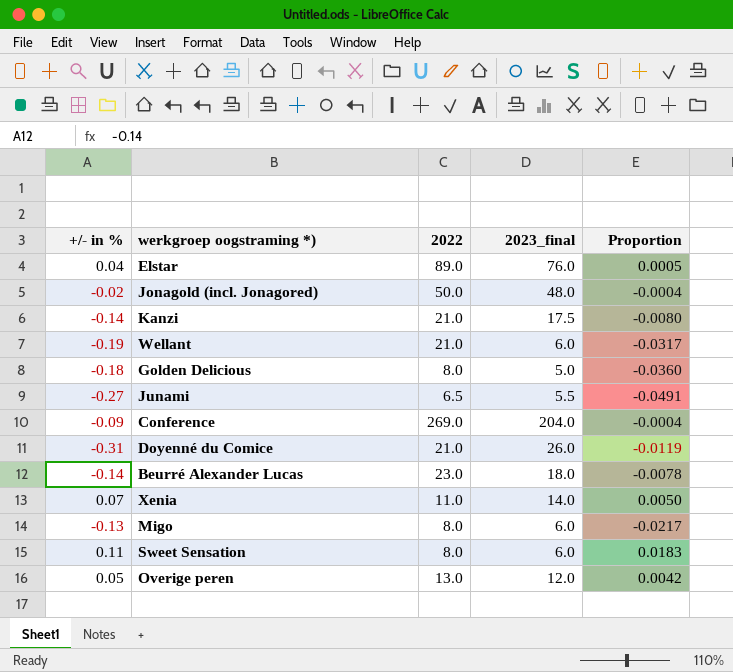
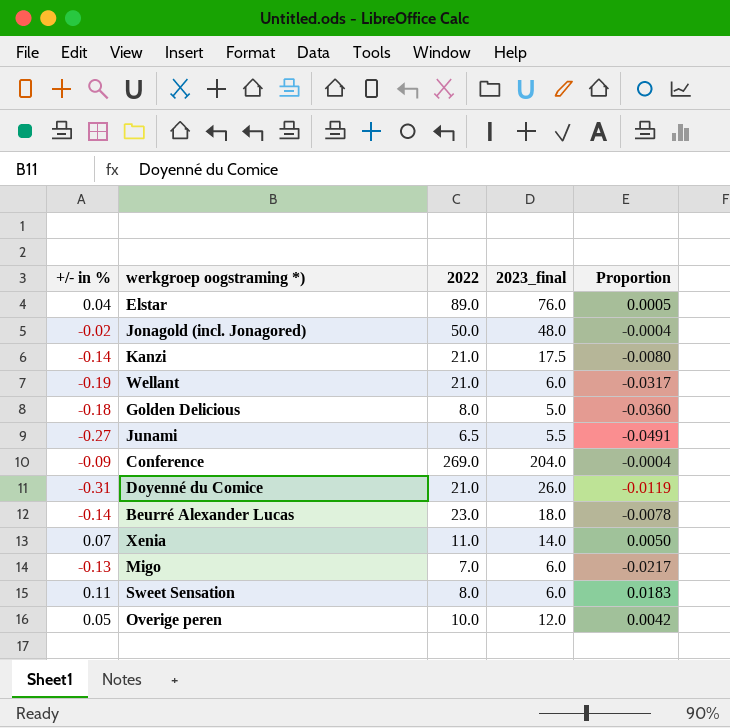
Migo | 2022: 8.0 -> 7.0
Overige peren | 2022: 13.0 -> 10.0

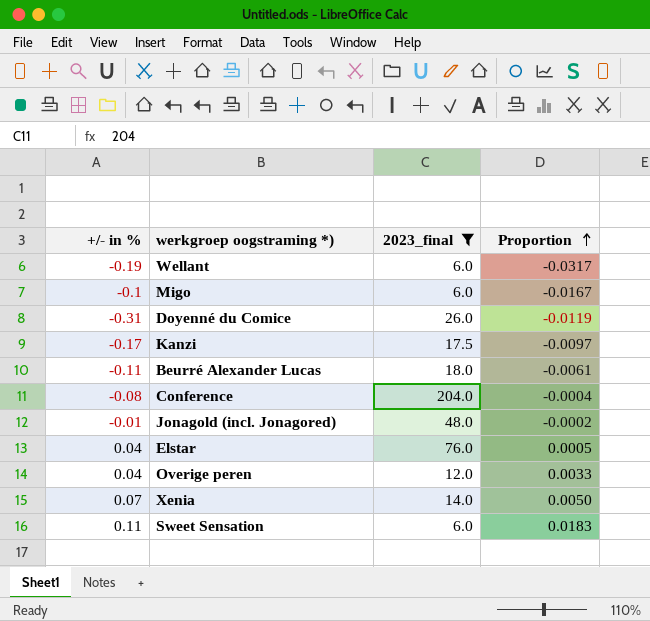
filter: none -> 2023_final >= 6.0
row order: none -> Proportion ascending
column 2022 | position: 3 -> none
Migo | +/- in %: -0.13 -> -0.1
Migo | Proportion: -0.0217 -> -0.0167
Kanzi | +/- in %: -0.14 -> -0.17
Kanzi | Proportion: -0.0080 -> -0.0097
Beurré Alexander Lucas | +/- in %: -0.14 -> -0.11
Beurré Alexander Lucas | Proportion: -0.0078 -> -0.0061
Conference | +/- in %: -0.09 -> -0.08
Jonagold (incl. Jonagored) | +/- in %: -0.02 -> -0.01
Jonagold (incl. Jonagored) | Proportion: -0.0004 -> -0.0002
Overige peren | +/- in %: 0.05 -> 0.04
Overige peren | Proportion: 0.0042 -> 0.0033

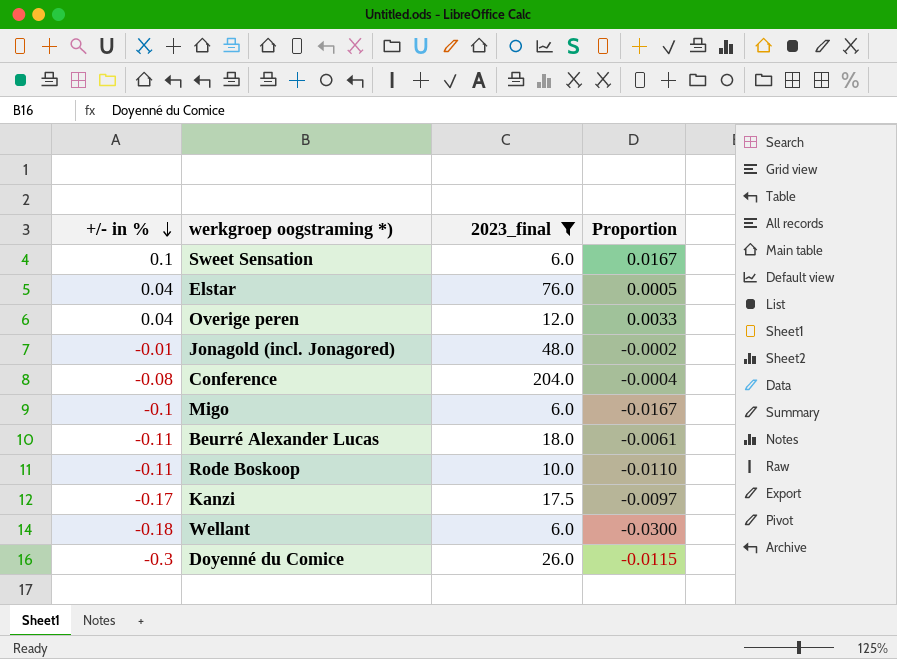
row order: Proportion ascending -> +/- in % descending
row Xenia: 0.07 | 14.0 | 0.0050 -> none
Sweet Sensation | +/- in %: 0.11 -> 0.1
Sweet Sensation | Proportion: 0.0183 -> 0.0167
row Rode Boskoop: none -> -0.11 | 10.0 | -0.0110
Wellant | +/- in %: -0.19 -> -0.18
Wellant | Proportion: -0.0317 -> -0.0300
Doyenné du Comice | +/- in %: -0.31 -> -0.3
Doyenné du Comice | Proportion: -0.0119 -> -0.0115

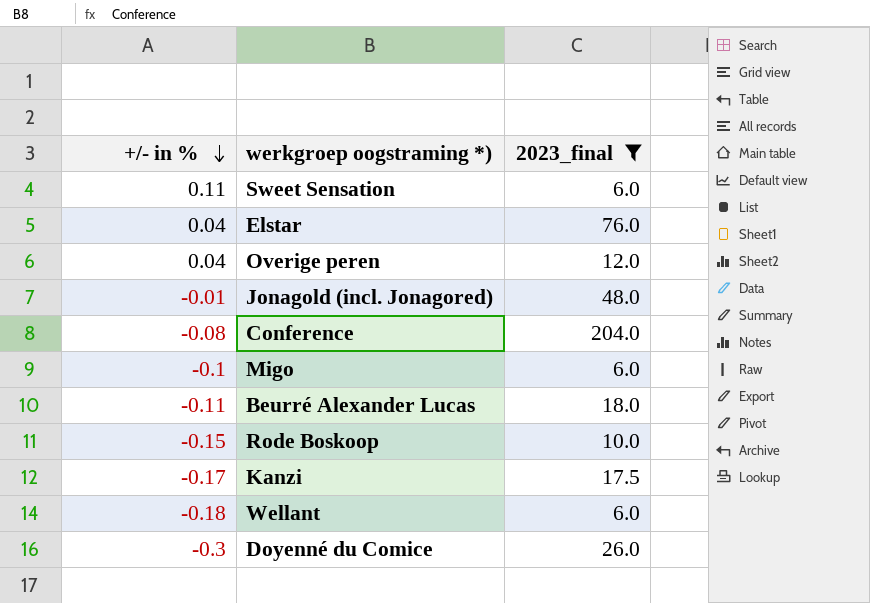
column Proportion | formula: [+/- in %] / [2023_final] -> none
Sweet Sensation | +/- in %: 0.1 -> 0.11
Rode Boskoop | +/- in %: -0.11 -> -0.15

